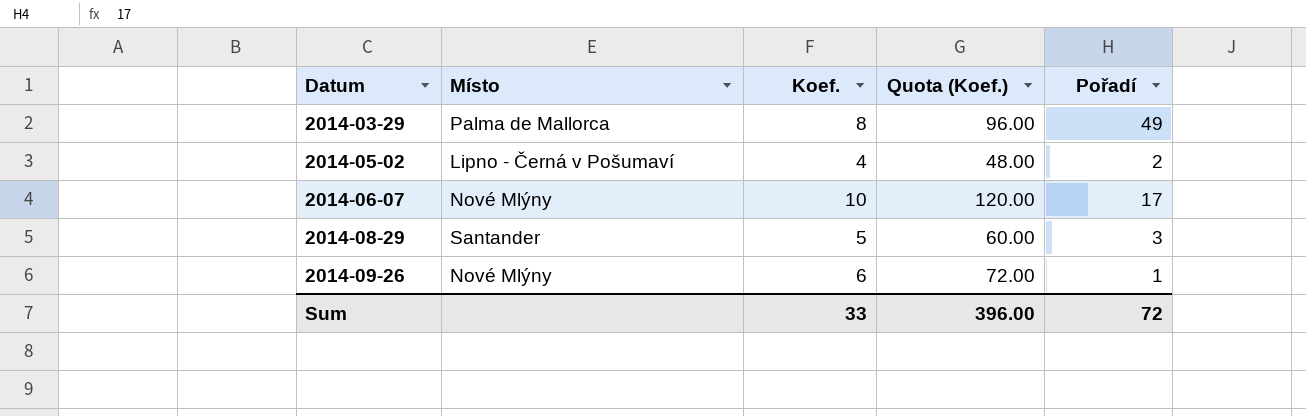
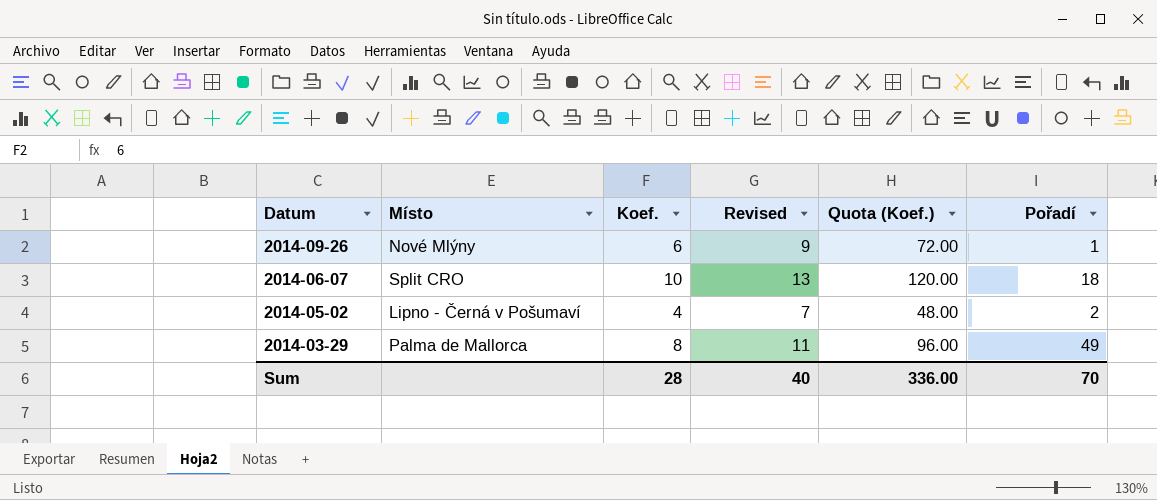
row order: Datum ascending -> Datum descending
column Revised | formula: none -> [Koef.] + 3
row 2014-08-29: Santander | 5 | 60.00 | 3 -> none
2014-06-07 | Místo: Nové Mlýny -> Split CRO
2014-06-07 | Pořadí: 17 -> 18
Sum | Koef.: 33 -> 28
Sum | Quota (Koef.): 396.00 -> 336.00
Sum | Pořadí: 72 -> 70

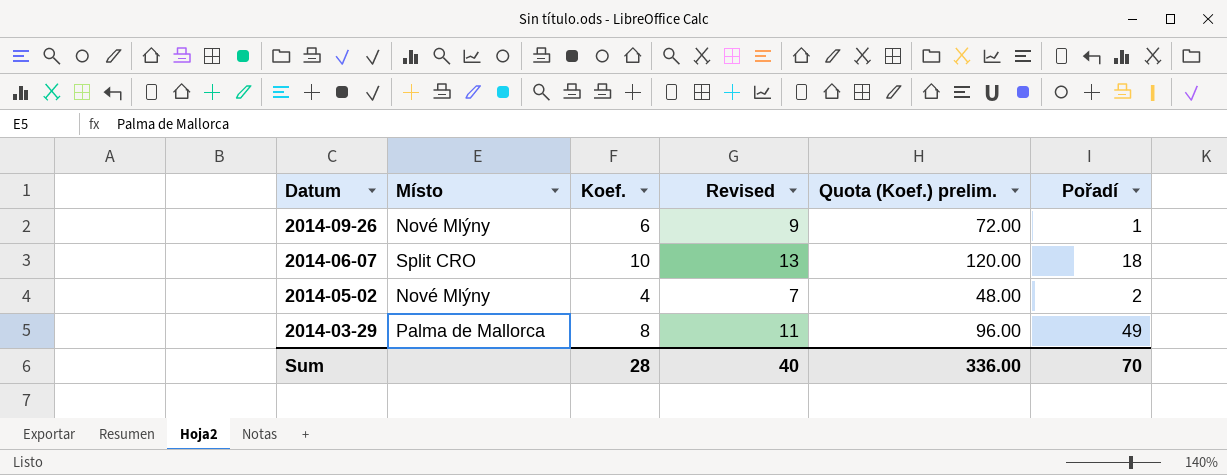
column name: Quota (Koef.) -> Quota (Koef.) prelim.
2014-05-02 | Místo: Lipno - Černá v Pošumaví -> Nové Mlýny

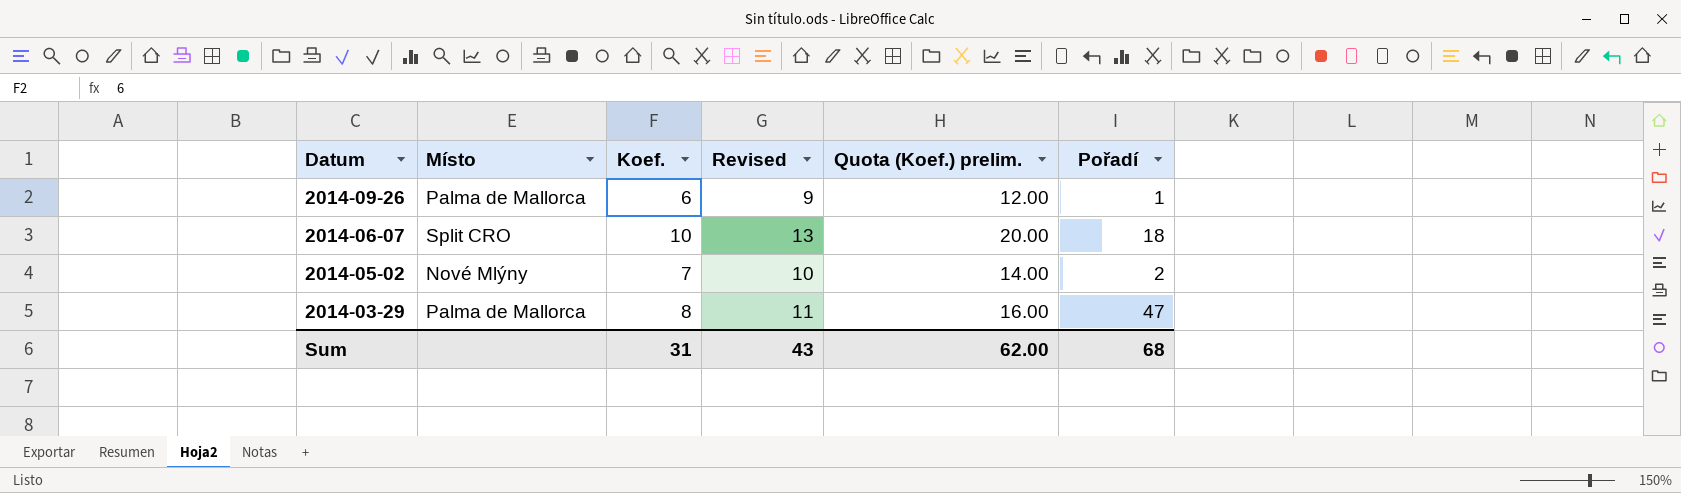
column Quota (Koef.) prelim. | formula: [Koef.] * 12 -> [Koef.] * 2
2014-09-26 | Místo: Nové Mlýny -> Palma de Mallorca
2014-05-02 | Koef.: 4 -> 7
2014-05-02 | Revised: 7 -> 10
2014-03-29 | Pořadí: 49 -> 47
Sum | Koef.: 28 -> 31
Sum | Revised: 40 -> 43
Sum | Quota (Koef.) prelim.: 336.00 -> 62.00
Sum | Pořadí: 70 -> 68

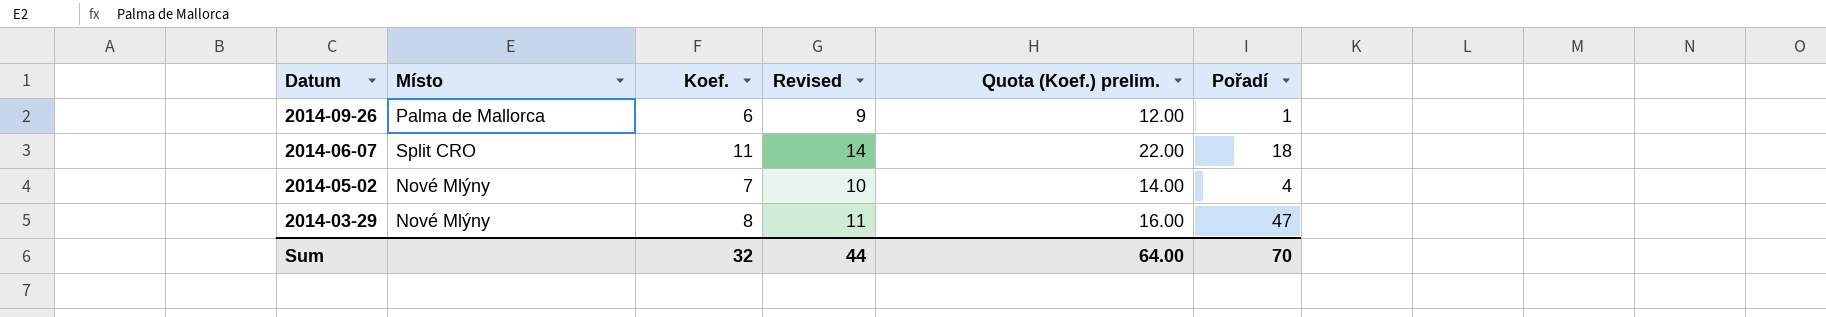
2014-06-07 | Koef.: 10 -> 11
2014-06-07 | Revised: 13 -> 14
2014-06-07 | Quota (Koef.) prelim.: 20.00 -> 22.00
2014-05-02 | Pořadí: 2 -> 4
2014-03-29 | Místo: Palma de Mallorca -> Nové Mlýny
Sum | Koef.: 31 -> 32
Sum | Revised: 43 -> 44
Sum | Quota (Koef.) prelim.: 62.00 -> 64.00
Sum | Pořadí: 68 -> 70

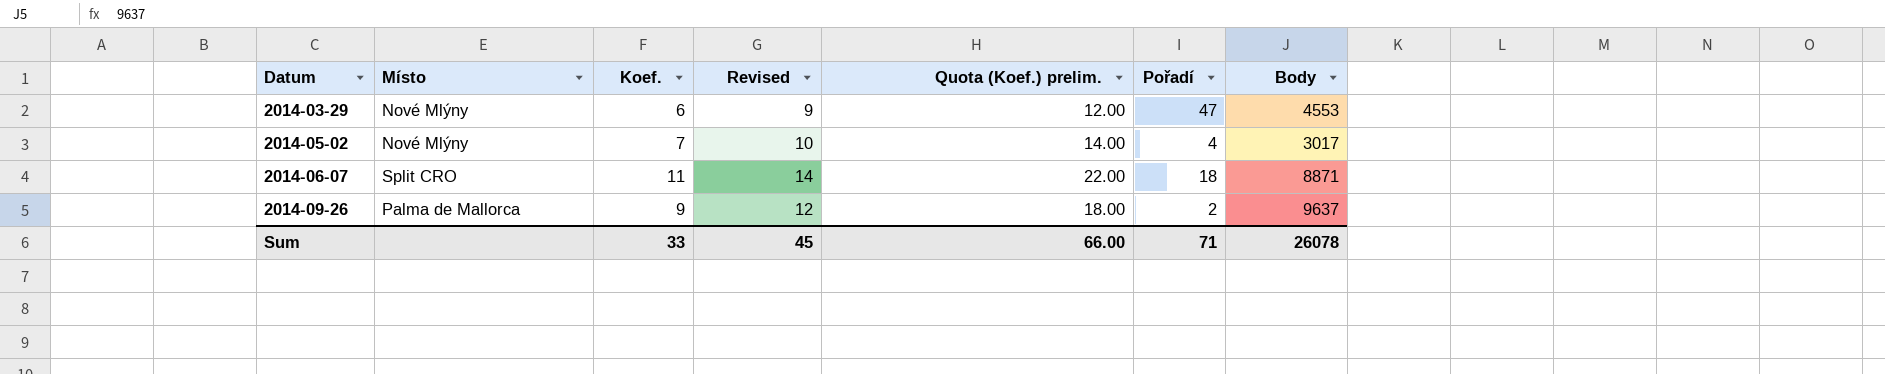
row order: Datum descending -> Datum ascending
column Body | position: none -> 7
2014-03-29 | Koef.: 8 -> 6
2014-03-29 | Revised: 11 -> 9
2014-03-29 | Quota (Koef.) prelim.: 16.00 -> 12.00
2014-09-26 | Koef.: 6 -> 9
2014-09-26 | Revised: 9 -> 12
2014-09-26 | Quota (Koef.) prelim.: 12.00 -> 18.00
2014-09-26 | Pořadí: 1 -> 2
Sum | Koef.: 32 -> 33
Sum | Revised: 44 -> 45
Sum | Quota (Koef.) prelim.: 64.00 -> 66.00
Sum | Pořadí: 70 -> 71

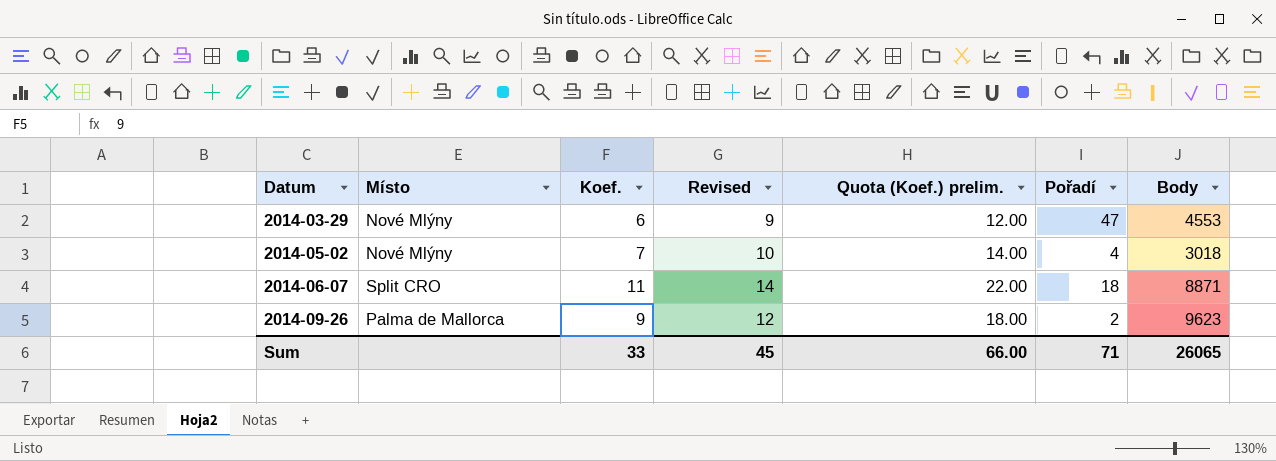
2014-05-02 | Body: 3017 -> 3018
2014-09-26 | Body: 9637 -> 9623
Sum | Body: 26078 -> 26065

